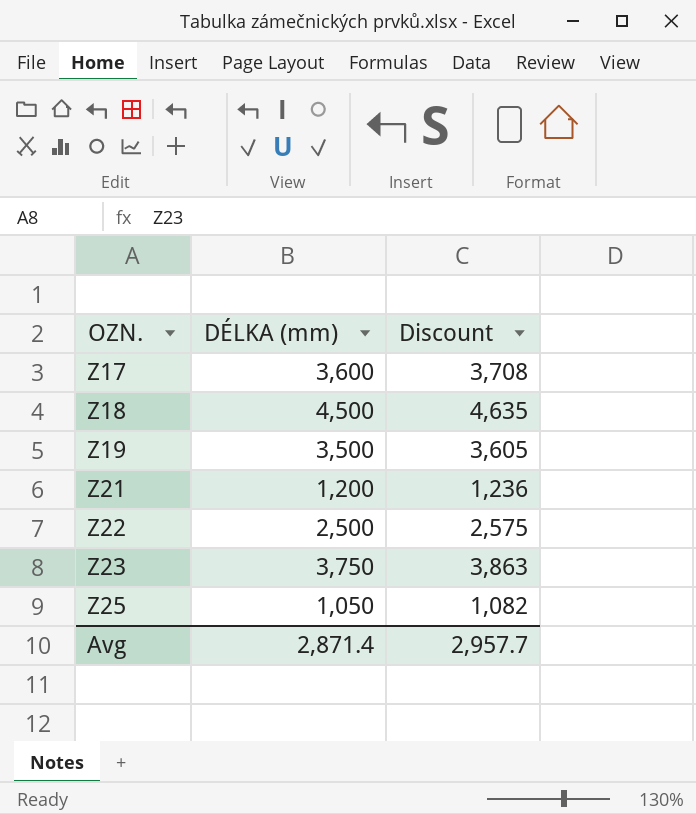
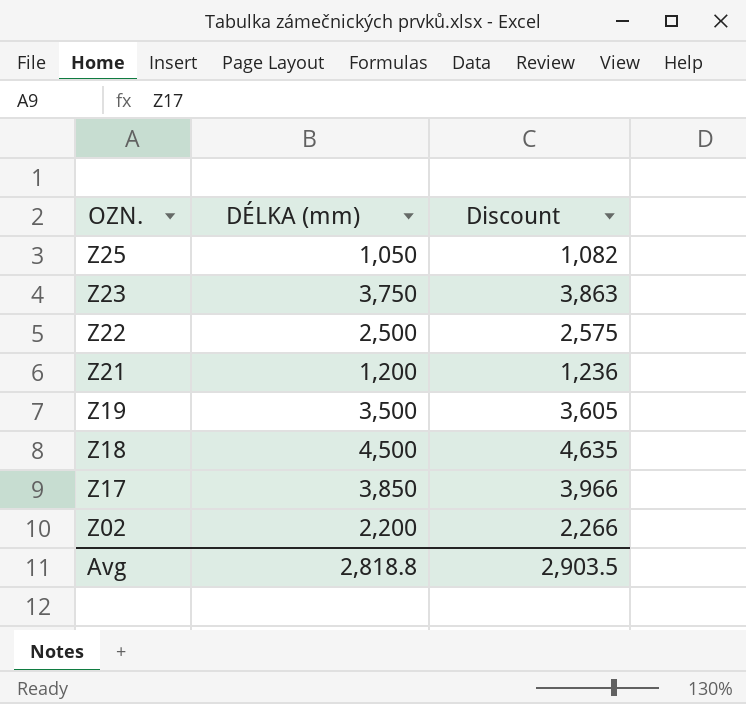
row order: OZN. ascending -> OZN. descending
Z17 | DÉLKA (mm): 3,600 -> 3,850
Z17 | Discount: 3,708 -> 3,966
row Z02: none -> 2,200 | 2,266
Avg | DÉLKA (mm): 2,871.4 -> 2,818.8
Avg | Discount: 2,957.7 -> 2,903.5

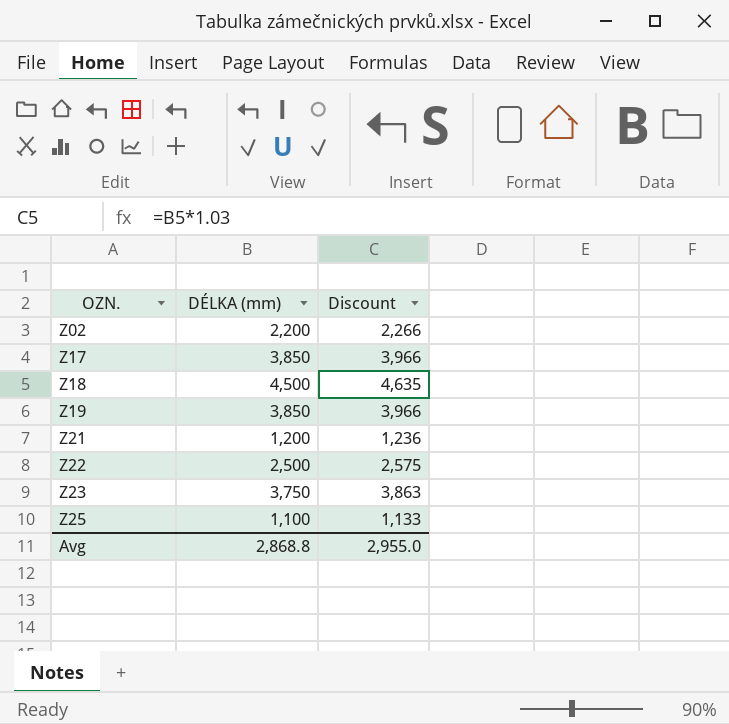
row order: OZN. descending -> OZN. ascending
Z19 | DÉLKA (mm): 3,500 -> 3,850
Z19 | Discount: 3,605 -> 3,966
Z25 | DÉLKA (mm): 1,050 -> 1,100
Z25 | Discount: 1,082 -> 1,133
Avg | DÉLKA (mm): 2,818.8 -> 2,868.8
Avg | Discount: 2,903.5 -> 2,955.0

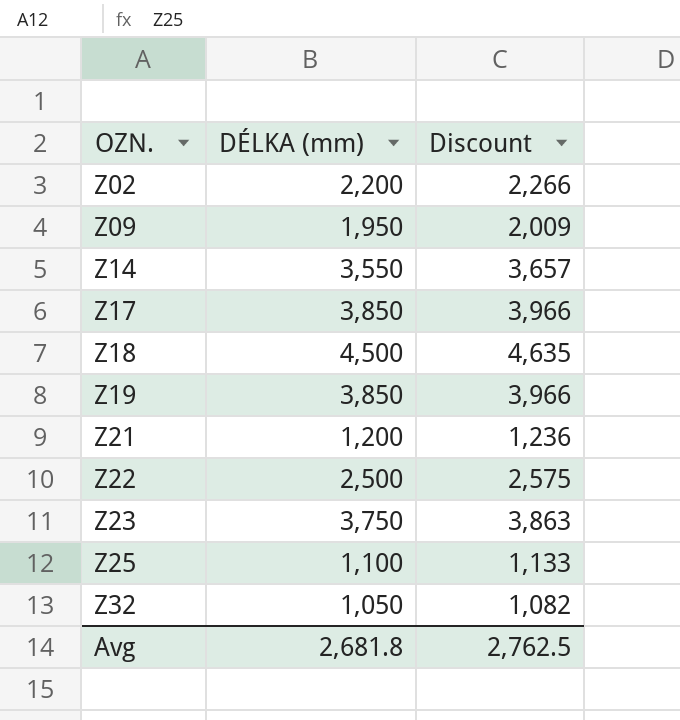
row Z09: none -> 1,950 | 2,009
row Z14: none -> 3,550 | 3,657
row Z32: none -> 1,050 | 1,082
Avg | DÉLKA (mm): 2,868.8 -> 2,681.8
Avg | Discount: 2,955.0 -> 2,762.5

